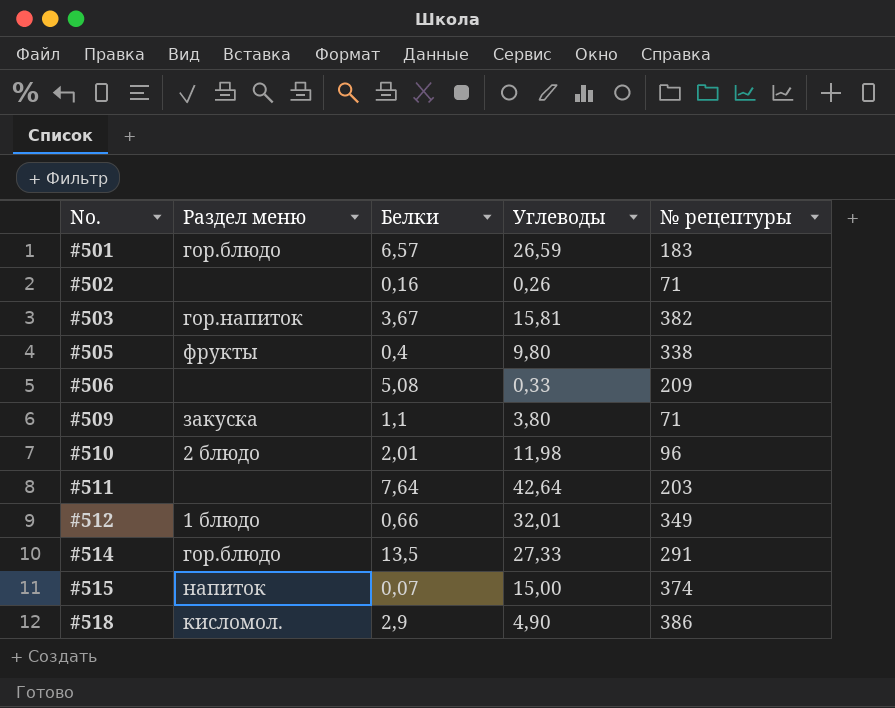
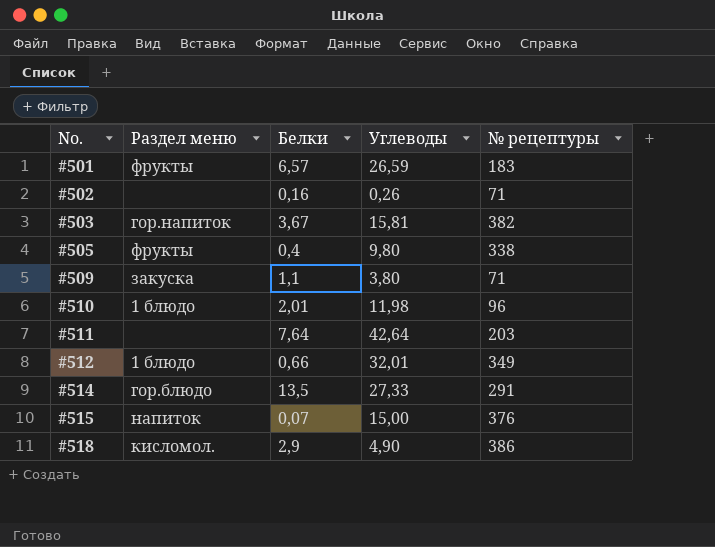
row #506: none | 5,08 | 0,33 | 209 -> none
#501 | Раздел меню: гор.блюдо -> фрукты
#510 | Раздел меню: 2 блюдо -> 1 блюдо
#515 | № рецептуры: 374 -> 376

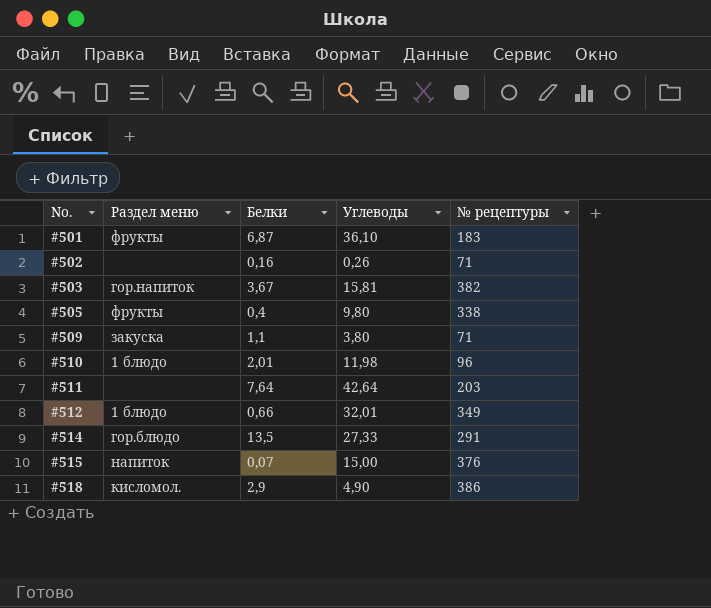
#501 | Белки: 6,57 -> 6,87
#501 | Углеводы: 26,59 -> 36,10

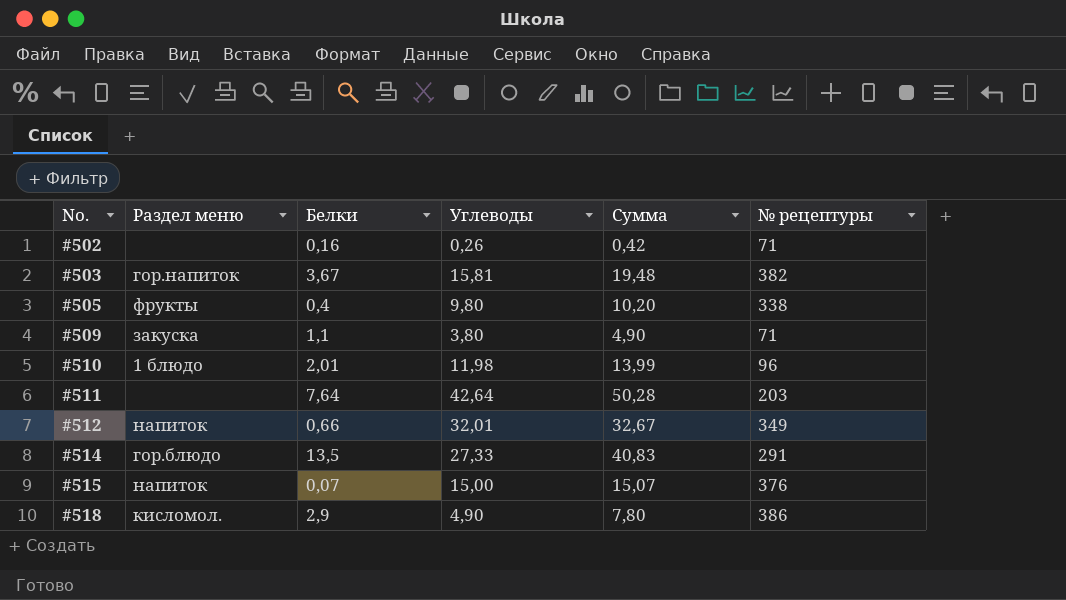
column Сумма | formula: none -> [Белки] + [Углеводы]
row #501: фрукты | 6,87 | 36,10 | 183 -> none
#512 | Раздел меню: 1 блюдо -> напиток

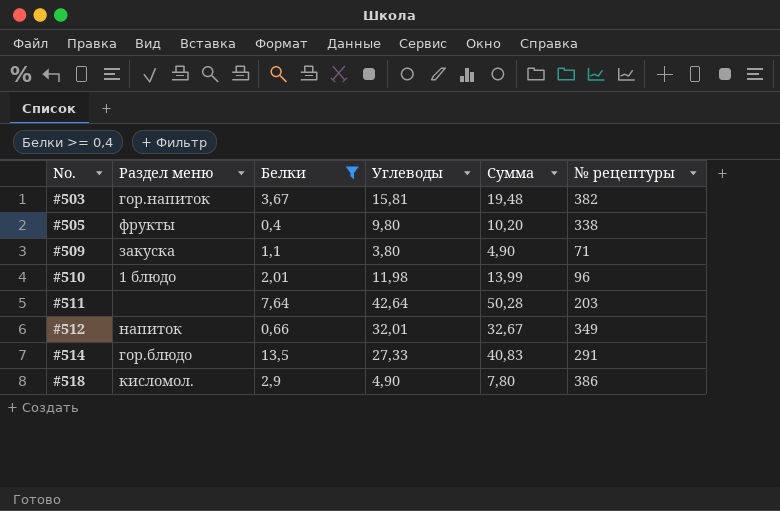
filter: none -> Белки >= 0,4

